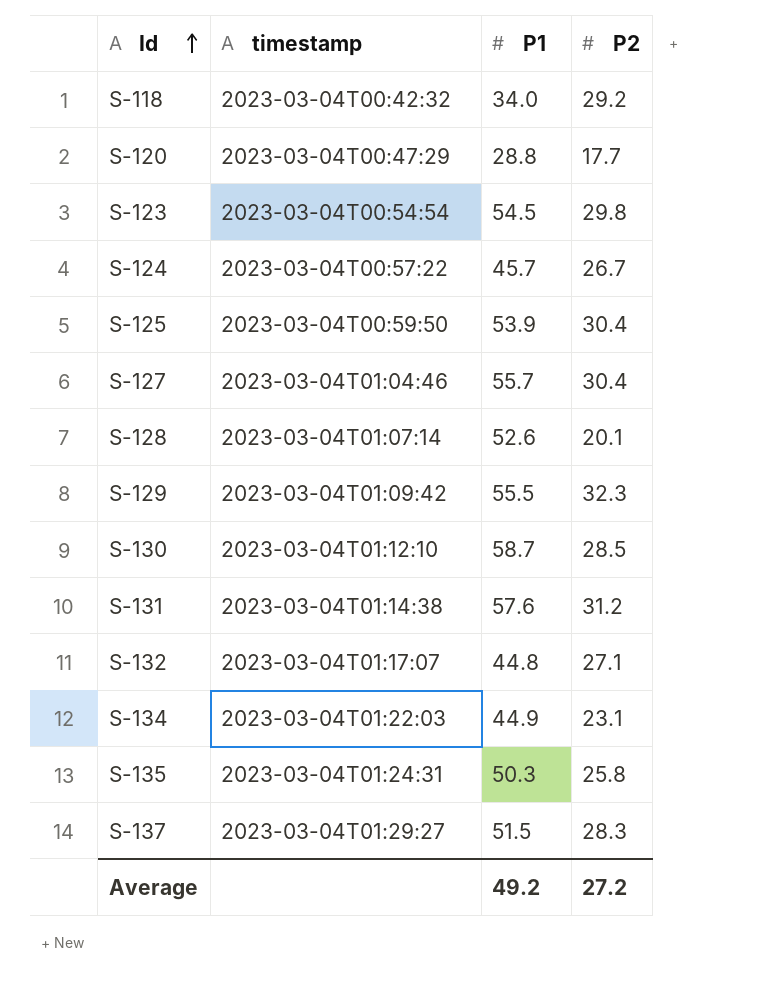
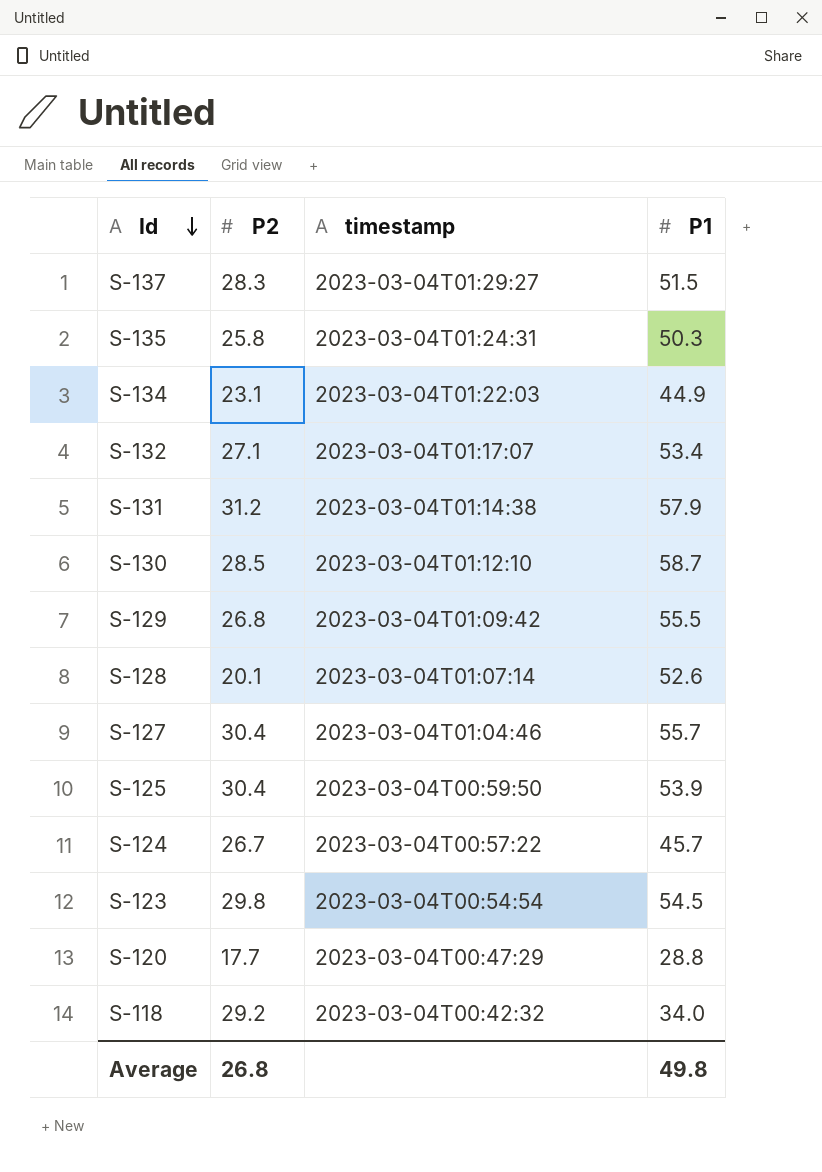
row order: Id ascending -> Id descending
column P2 | position: 4 -> 2
S-132 | P1: 44.8 -> 53.4
S-131 | P1: 57.6 -> 57.9
S-129 | P2: 32.3 -> 26.8
Average | P2: 27.2 -> 26.8
Average | P1: 49.2 -> 49.8

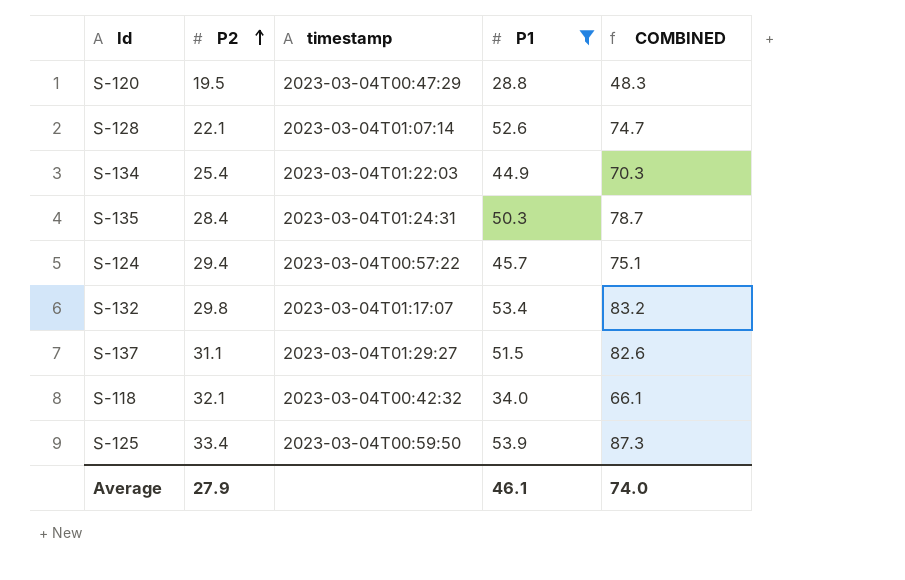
filter: none -> P1 <= 53.9
row order: Id descending -> P2 ascending
column COMBINED | formula: none -> [P2] + [P1]
S-120 | P2: 17.7 -> 19.5
S-128 | P2: 20.1 -> 22.1
S-134 | P2: 23.1 -> 25.4
S-135 | P2: 25.8 -> 28.4
S-124 | P2: 26.7 -> 29.4
S-132 | P2: 27.1 -> 29.8
S-137 | P2: 28.3 -> 31.1
S-118 | P2: 29.2 -> 32.1
S-125 | P2: 30.4 -> 33.4
Average | P2: 26.8 -> 27.9
Average | P1: 49.8 -> 46.1

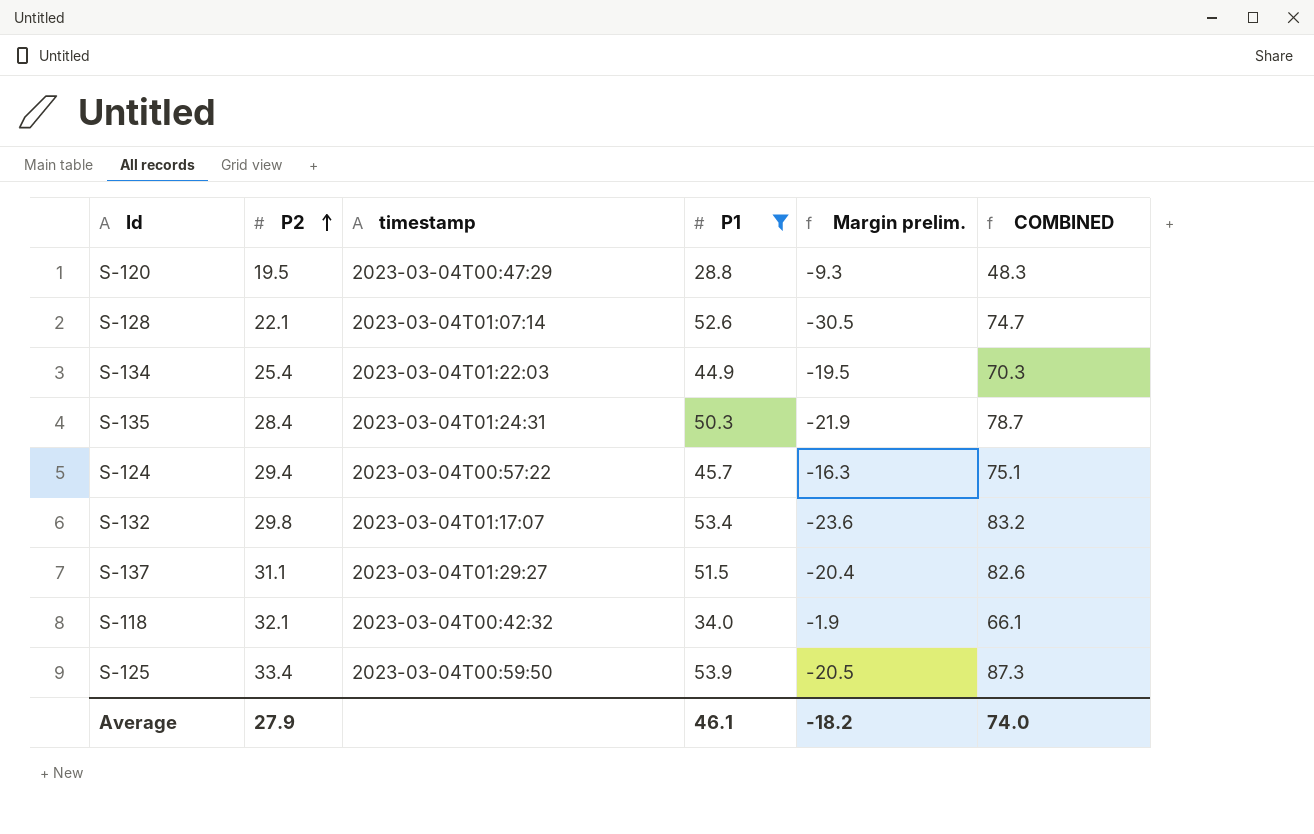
column Margin prelim. | formula: none -> [P2] - [P1]

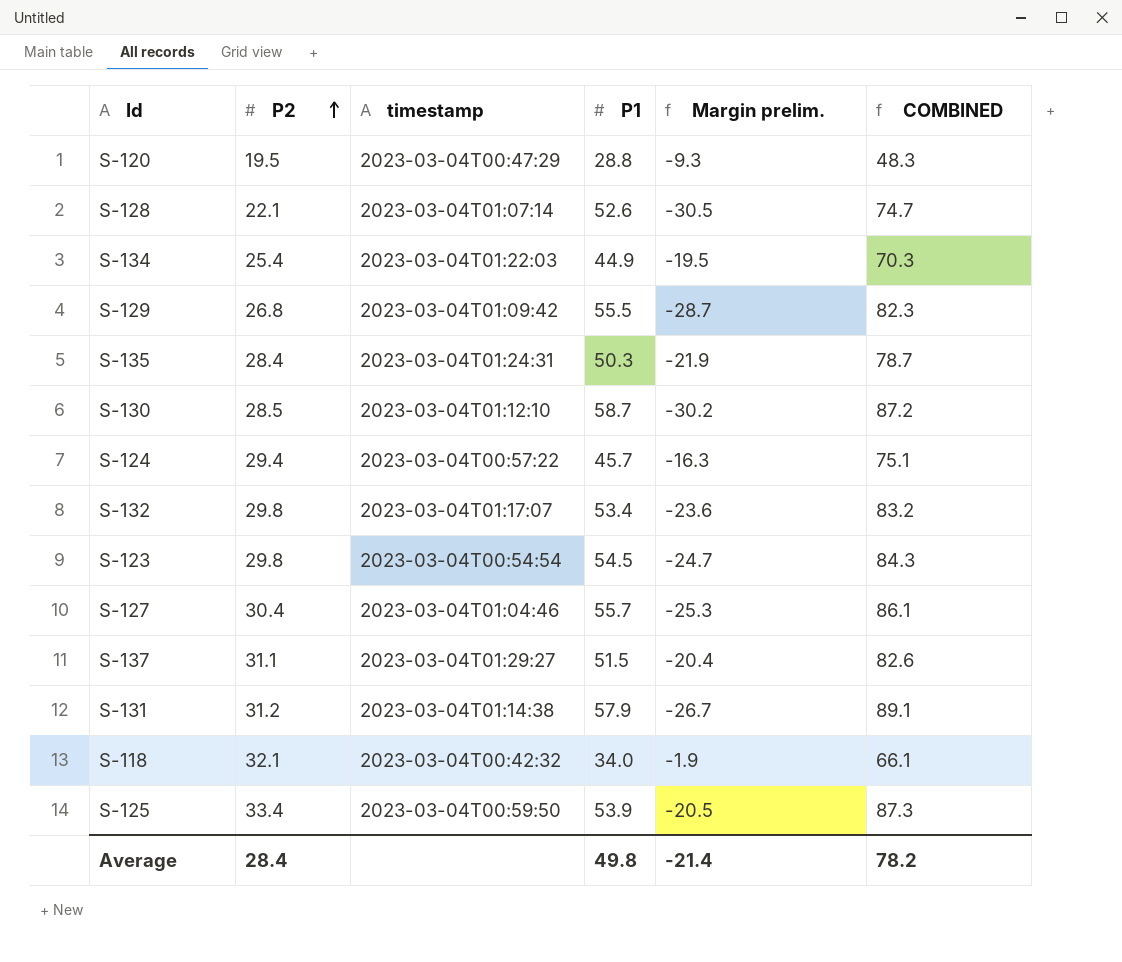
filter: P1 <= 53.9 -> none
Average | P2: 27.9 -> 28.4
Average | P1: 46.1 -> 49.8
Average | Margin prelim.: -18.2 -> -21.4
Average | COMBINED: 74.0 -> 78.2

